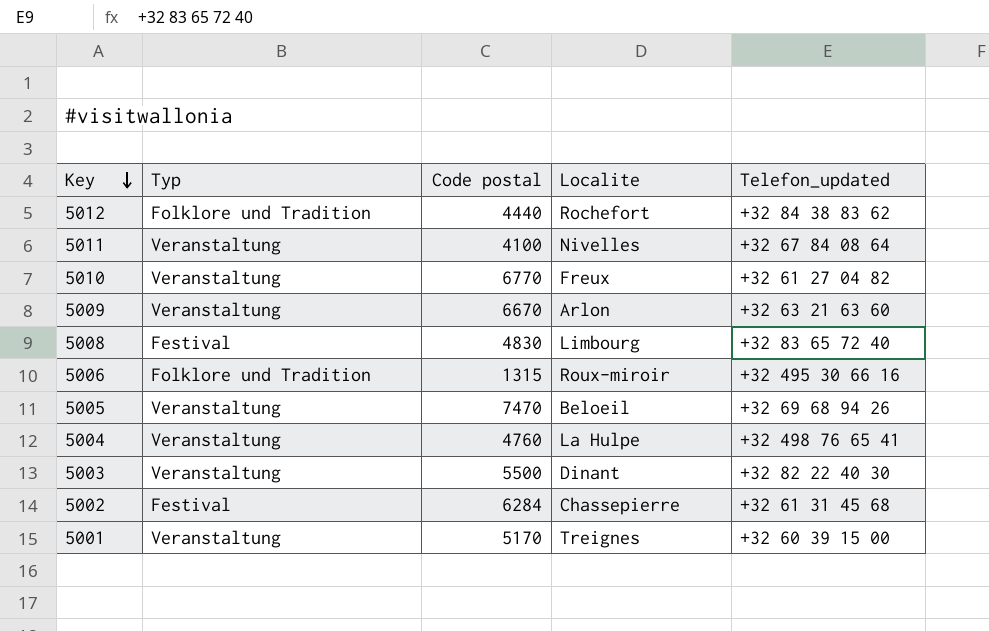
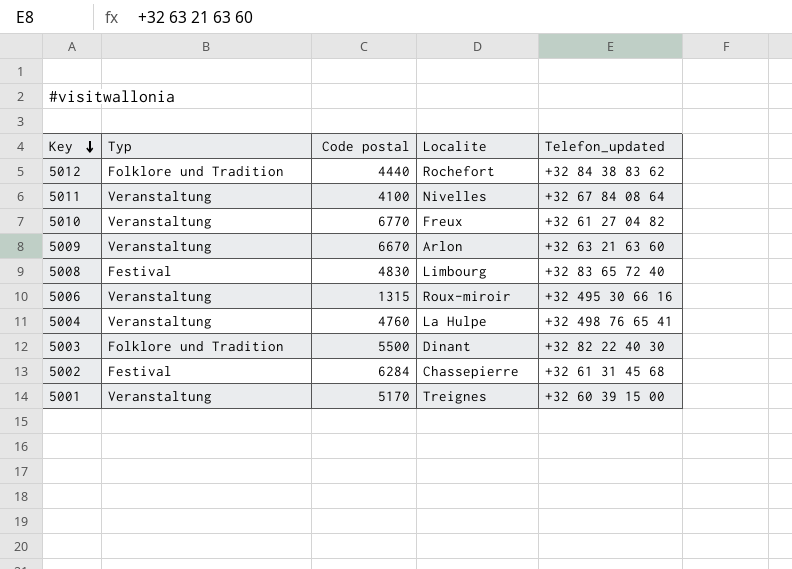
row 5005: Veranstaltung | 7470 | Beloeil | +32 69 68 94 26 -> none
5006 | Typ: Folklore und Tradition -> Veranstaltung
5003 | Typ: Veranstaltung -> Folklore und Tradition

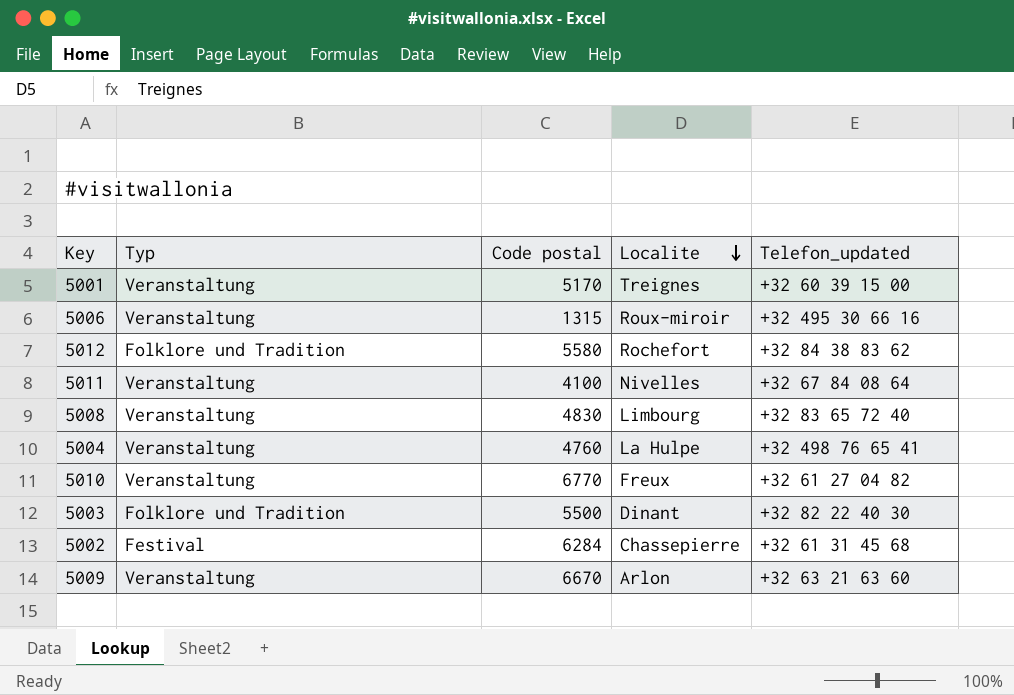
row order: Key descending -> Localite descending
5012 | Code postal: 4440 -> 5580
5008 | Typ: Festival -> Veranstaltung

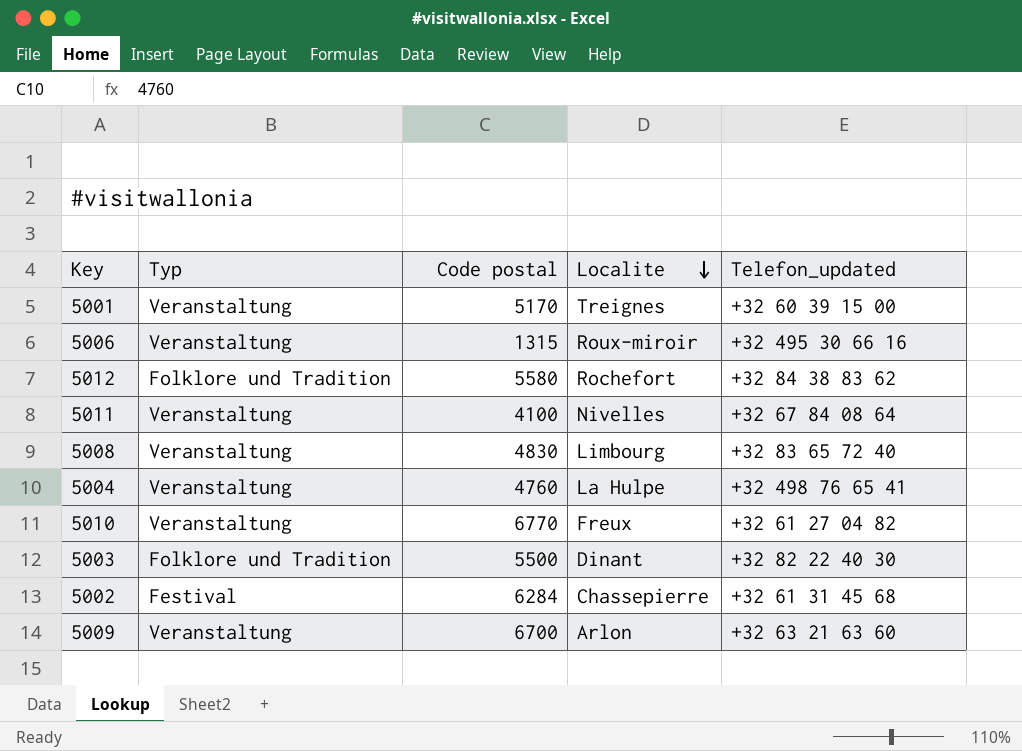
5009 | Code postal: 6670 -> 6700

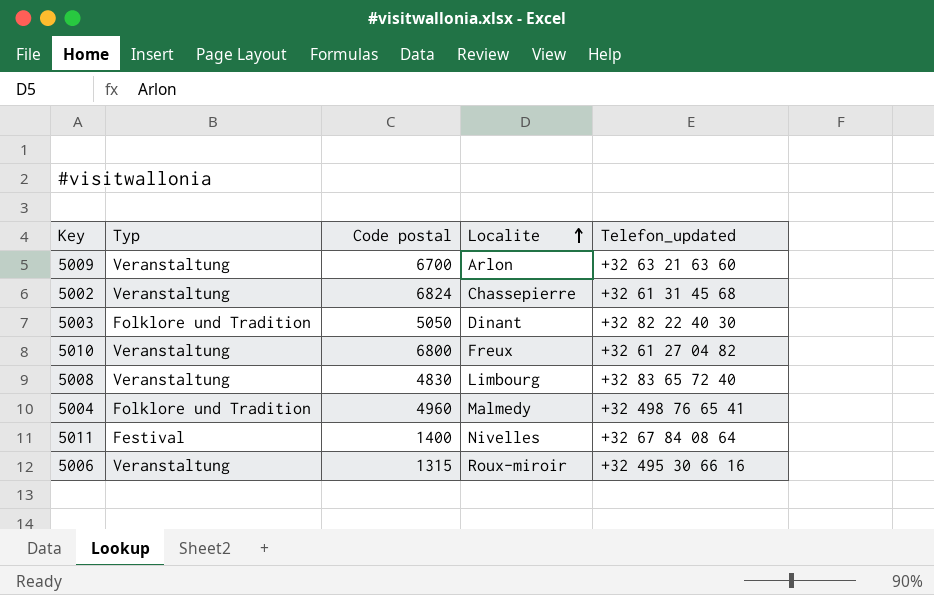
row order: Localite descending -> Localite ascending
row 5001: Veranstaltung | 5170 | Treignes | +32 60 39 15 00 -> none
row 5012: Folklore und Tradition | 5580 | Rochefort | +32 84 38 83 62 -> none
5002 | Typ: Festival -> Veranstaltung
5002 | Code postal: 6284 -> 6824
5003 | Code postal: 5500 -> 5050
5010 | Code postal: 6770 -> 6800
5004 | Typ: Veranstaltung -> Folklore und Tradition
5004 | Code postal: 4760 -> 4960
5004 | Localite: La Hulpe -> Malmedy
5011 | Typ: Veranstaltung -> Festival
5011 | Code postal: 4100 -> 1400

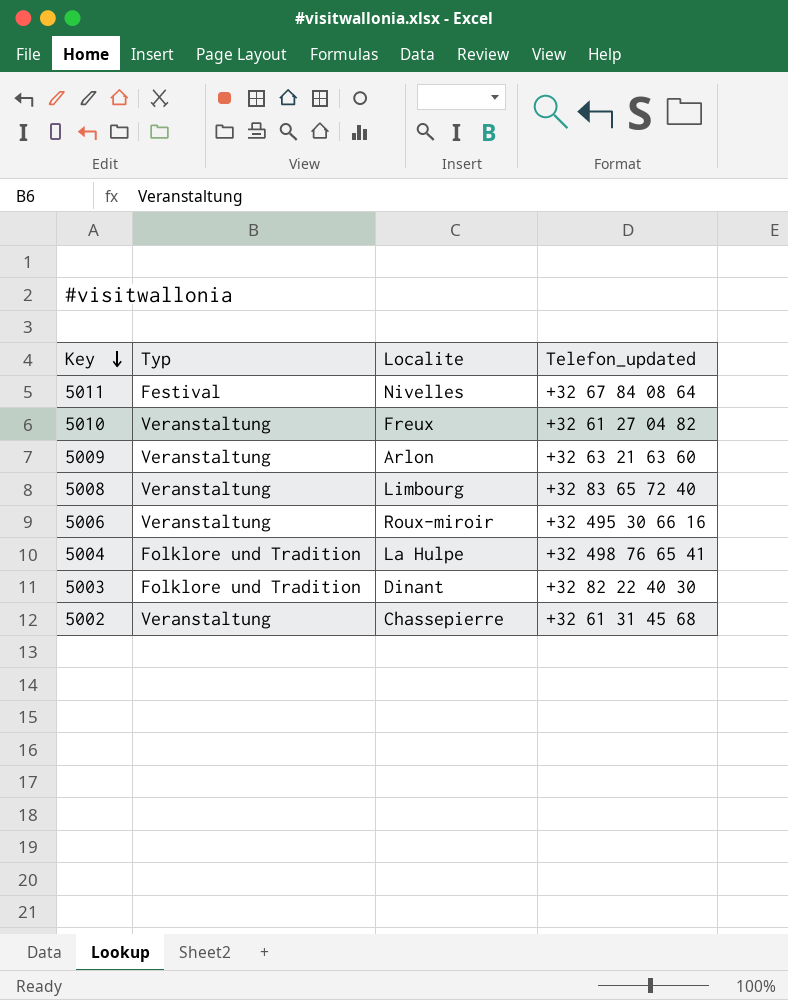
row order: Localite ascending -> Key descending
column Code postal | position: 3 -> none
5004 | Localite: Malmedy -> La Hulpe

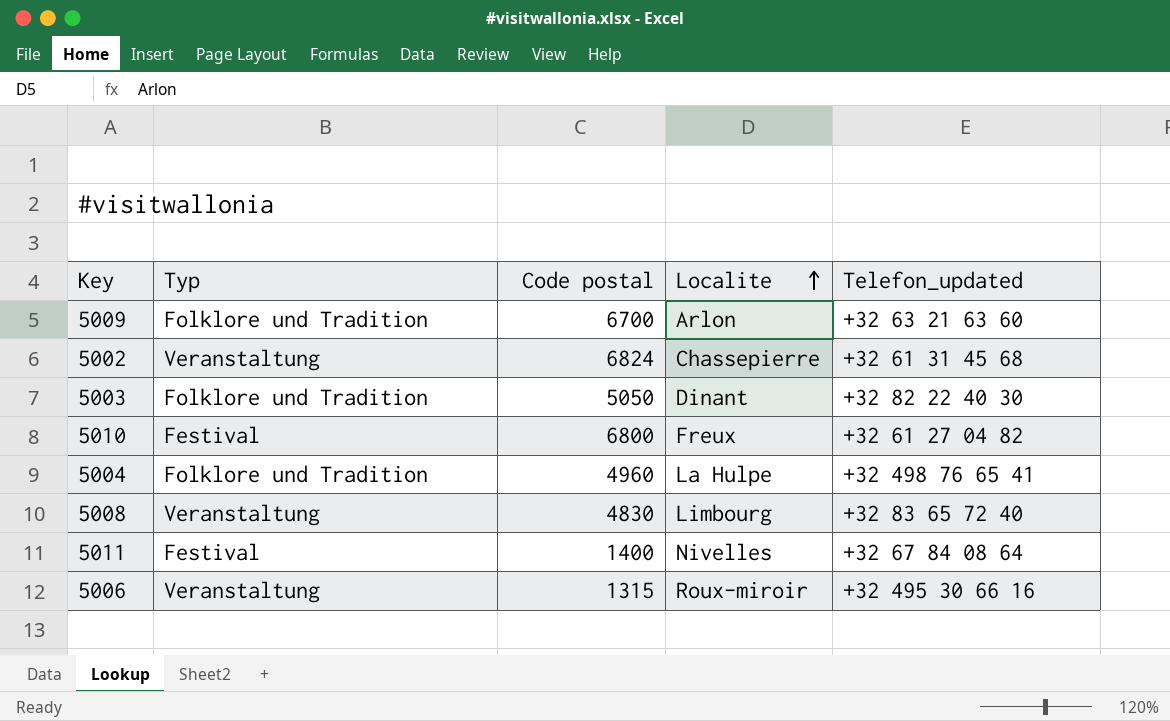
row order: Key descending -> Localite ascending
column Code postal | position: none -> 3
5009 | Typ: Veranstaltung -> Folklore und Tradition
5010 | Typ: Veranstaltung -> Festival

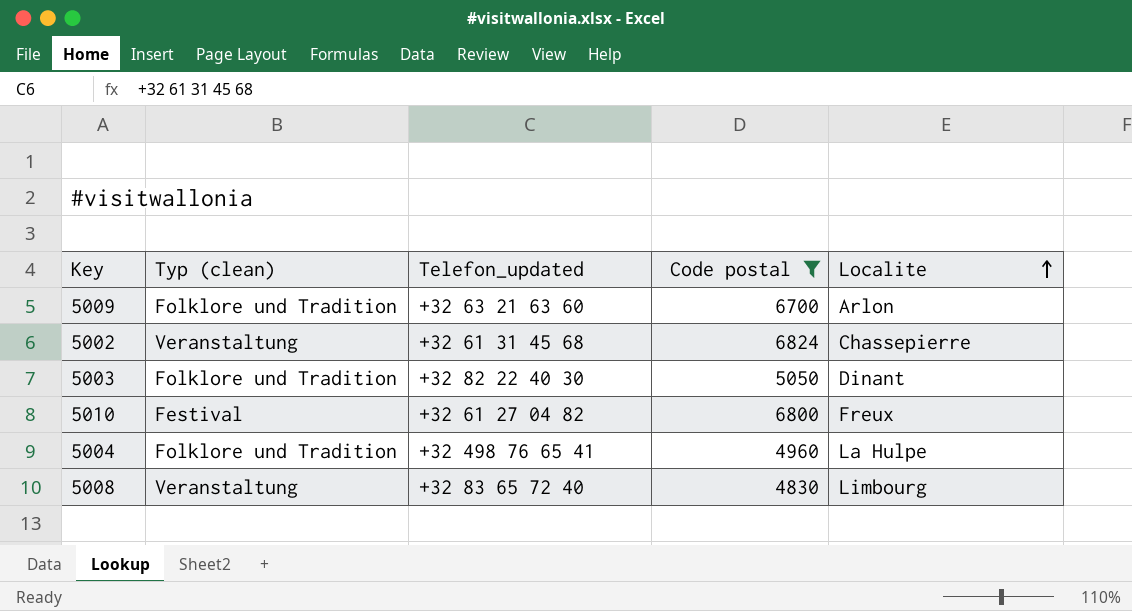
filter: none -> Code postal >= 4830
column name: Typ -> Typ (clean)
column Telefon_updated | position: 5 -> 3

